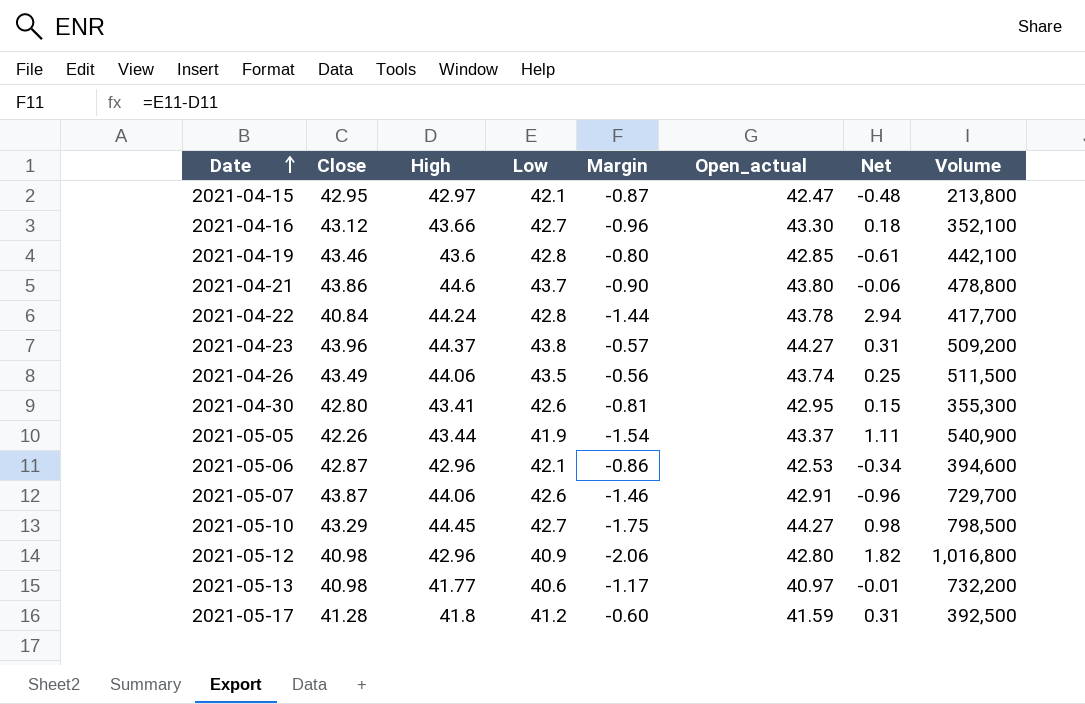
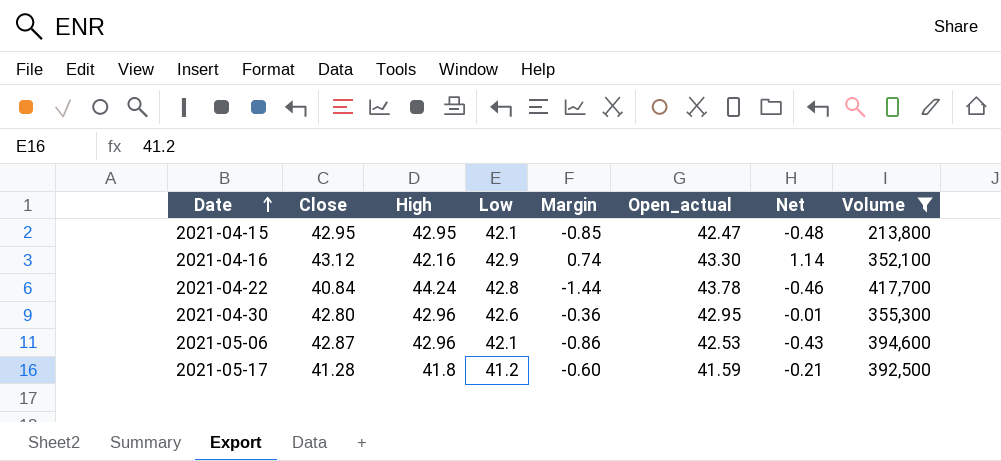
filter: none -> Volume <= 417,700
column Net | formula: [Open_actual] - [Close] -> [Open_actual] - [High]
2021-04-15 | High: 42.97 -> 42.95
2021-04-15 | Margin: -0.87 -> -0.85
2021-04-16 | High: 43.66 -> 42.16
2021-04-16 | Low: 42.7 -> 42.9
2021-04-16 | Margin: -0.96 -> 0.74
2021-04-30 | High: 43.41 -> 42.96
2021-04-30 | Margin: -0.81 -> -0.36

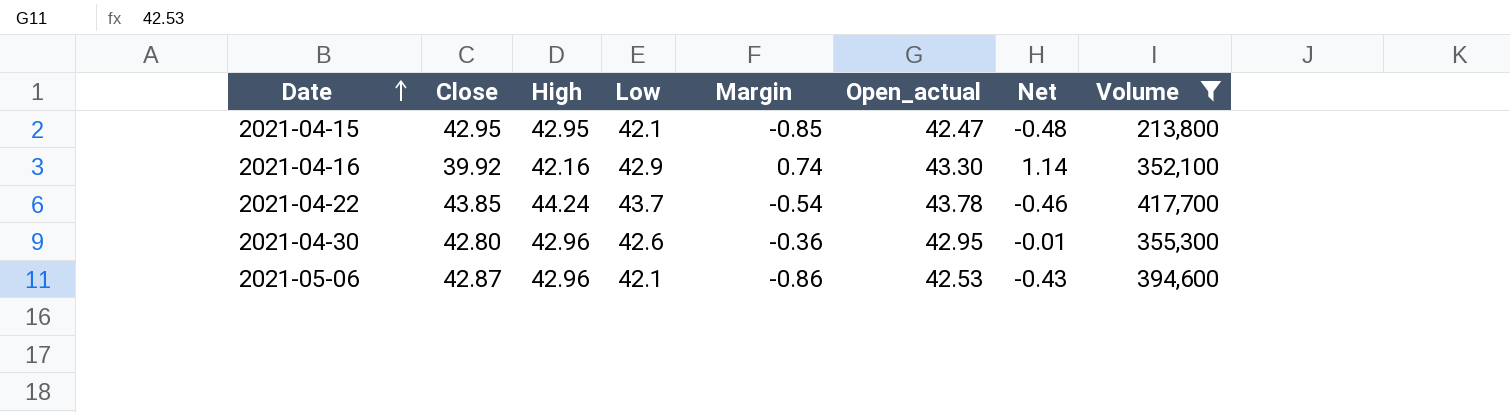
row 2021-05-17: 41.28 | 41.8 | 41.2 | -0.60 | 41.59 | -0.21 | 392,500 -> none
2021-04-16 | Close: 43.12 -> 39.92
2021-04-22 | Close: 40.84 -> 43.85
2021-04-22 | Low: 42.8 -> 43.7
2021-04-22 | Margin: -1.44 -> -0.54

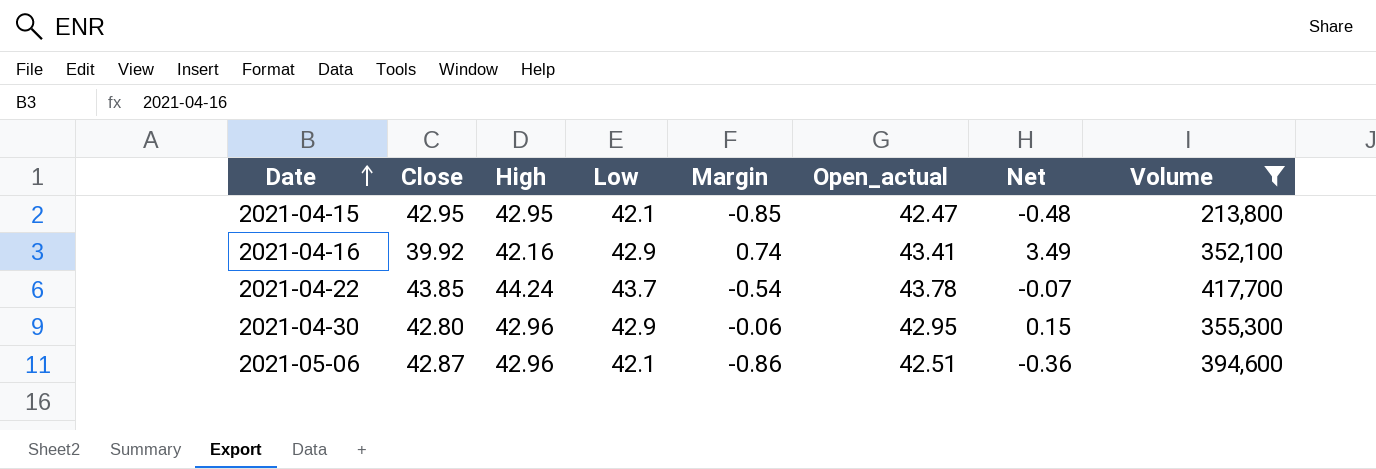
column Net | formula: [Open_actual] - [High] -> [Open_actual] - [Close]
2021-04-16 | Open_actual: 43.30 -> 43.41
2021-04-30 | Low: 42.6 -> 42.9
2021-04-30 | Margin: -0.36 -> -0.06
2021-05-06 | Open_actual: 42.53 -> 42.51

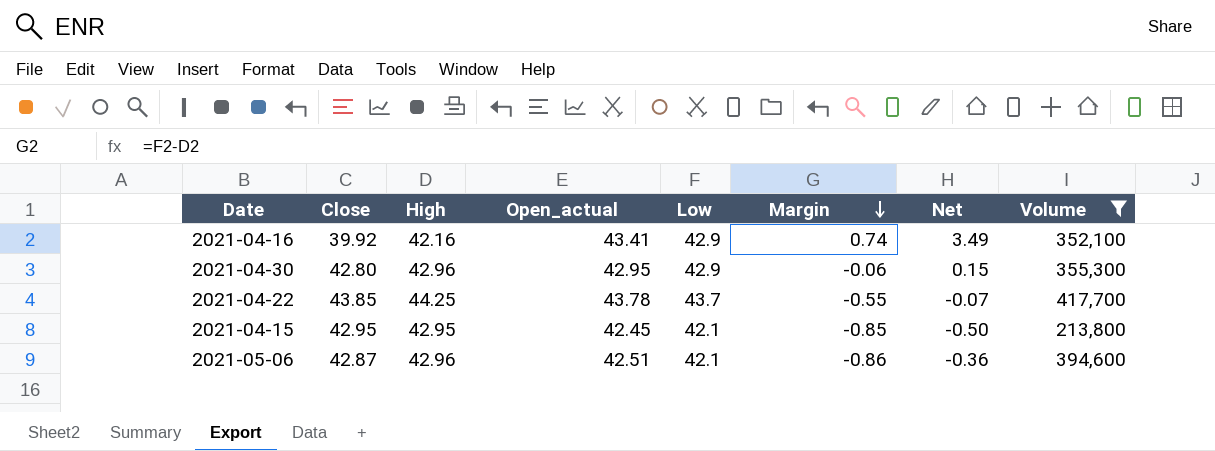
row order: Date ascending -> Margin descending
column Open_actual | position: 6 -> 4
2021-04-22 | High: 44.24 -> 44.25
2021-04-22 | Margin: -0.54 -> -0.55
2021-04-15 | Open_actual: 42.47 -> 42.45
2021-04-15 | Net: -0.48 -> -0.50

